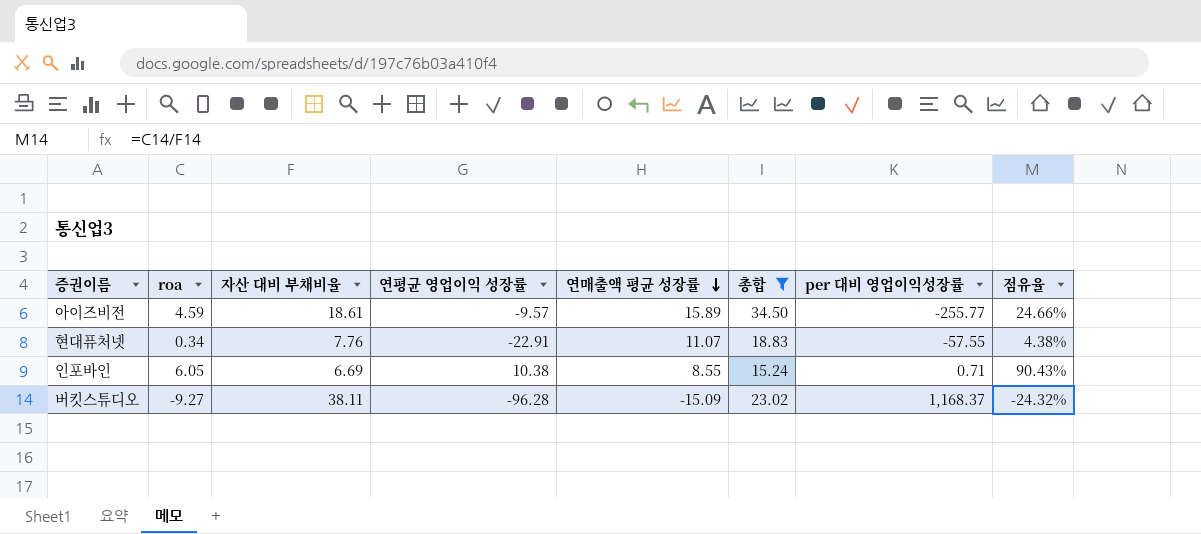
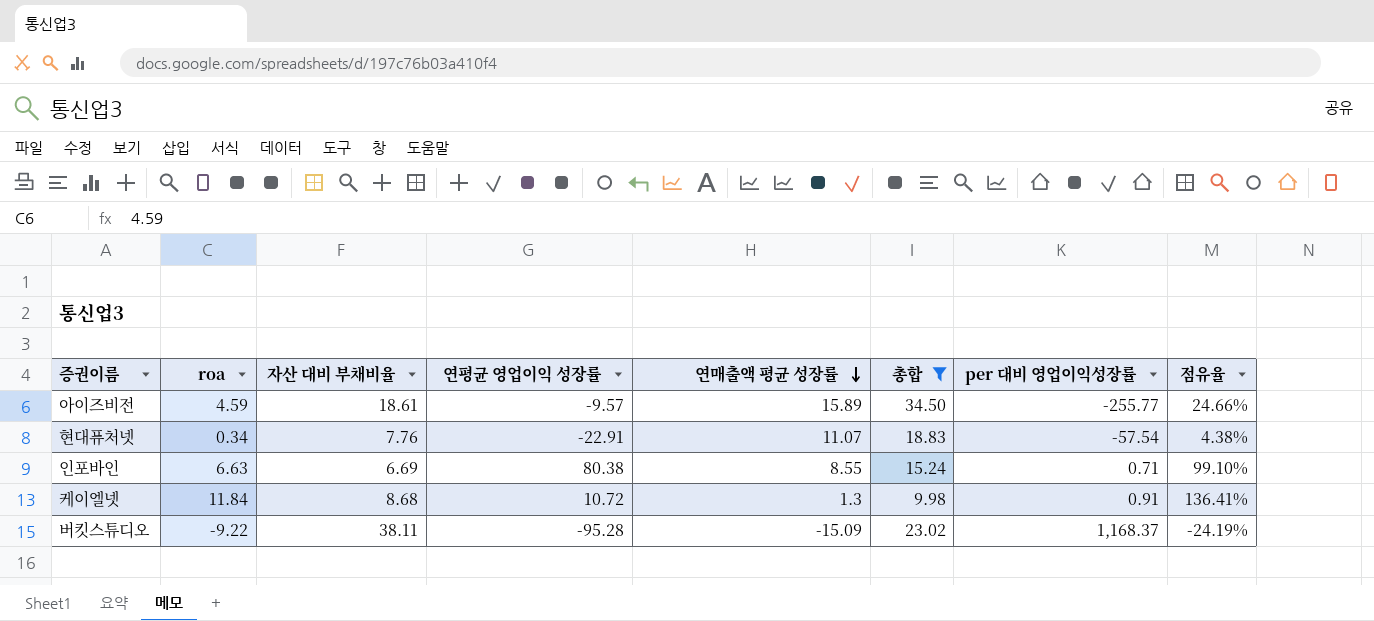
현대퓨처넷 | per 대비 영업이익성장률: -57.55 -> -57.54
인포바인 | roa: 6.05 -> 6.63
인포바인 | 연평균 영업이익 성장률: 10.38 -> 80.38
인포바인 | 점유율: 90.43% -> 99.10%
row 케이엘넷: none -> 11.84 | 8.68 | 10.72 | 1.3 | 9.98 | 0.91 | 136.41%
버킷스튜디오 | roa: -9.27 -> -9.22
버킷스튜디오 | 연평균 영업이익 성장률: -96.28 -> -95.28
버킷스튜디오 | 점유율: -24.32% -> -24.19%

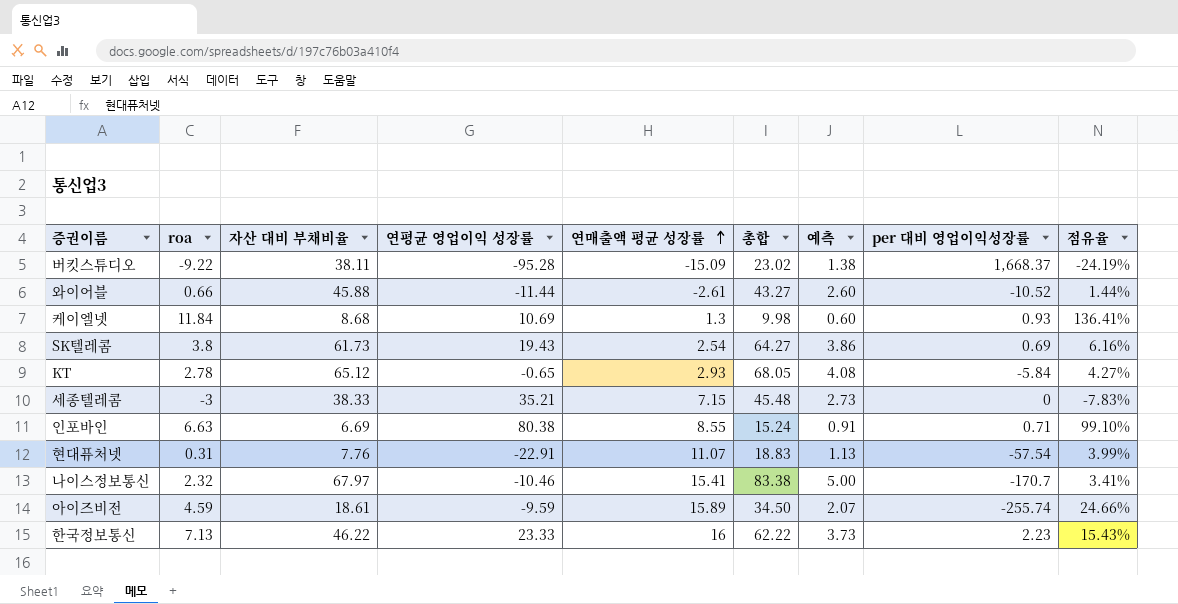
filter: 총합 <= 34.50 -> none
row order: 연매출액 평균 성장률 descending -> 연매출액 평균 성장률 ascending
column 예측 | formula: none -> [총합] * 0.06
버킷스튜디오 | per 대비 영업이익성장률: 1,168.37 -> 1,668.37
케이엘넷 | 연평균 영업이익 성장률: 10.72 -> 10.69
케이엘넷 | per 대비 영업이익성장률: 0.91 -> 0.93
현대퓨처넷 | roa: 0.34 -> 0.31
현대퓨처넷 | 점유율: 4.38% -> 3.99%
아이즈비전 | 연평균 영업이익 성장률: -9.57 -> -9.59
아이즈비전 | per 대비 영업이익성장률: -255.77 -> -255.74

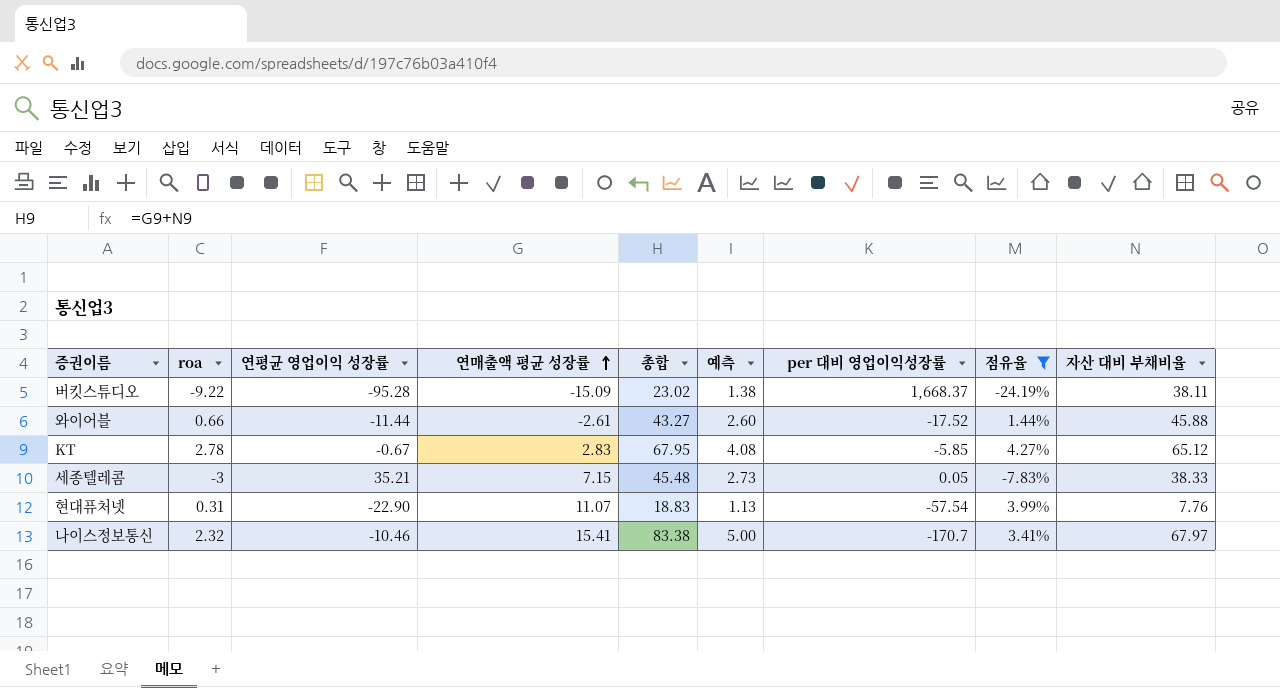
filter: none -> 점유율 <= 4.27%
column 자산 대비 부채비율 | position: 3 -> 9
와이어블 | per 대비 영업이익성장률: -10.52 -> -17.52
KT | 연평균 영업이익 성장률: -0.65 -> -0.67
KT | 연매출액 평균 성장률: 2.93 -> 2.83
KT | 총합: 68.05 -> 67.95
KT | per 대비 영업이익성장률: -5.84 -> -5.85
세종텔레콤 | per 대비 영업이익성장률: 0 -> 0.05
현대퓨처넷 | 연평균 영업이익 성장률: -22.91 -> -22.90

